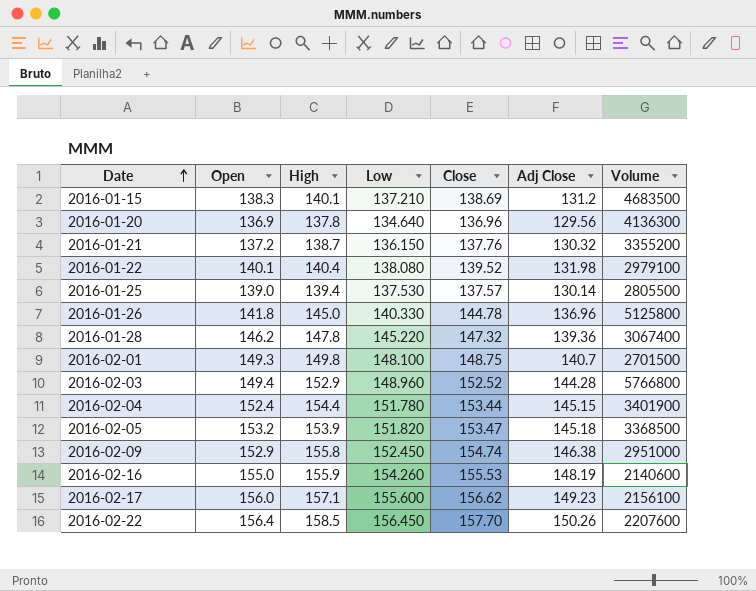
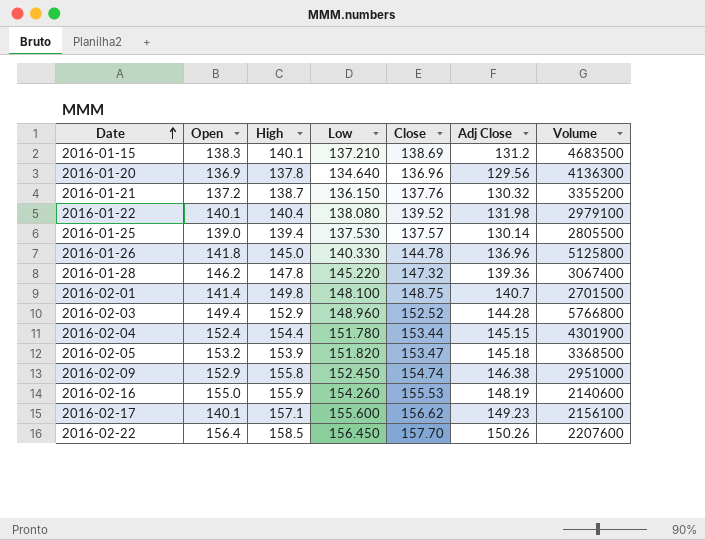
2016-02-01 | Open: 149.3 -> 141.4
2016-02-04 | Volume: 3401900 -> 4301900
2016-02-17 | Open: 156.0 -> 140.1

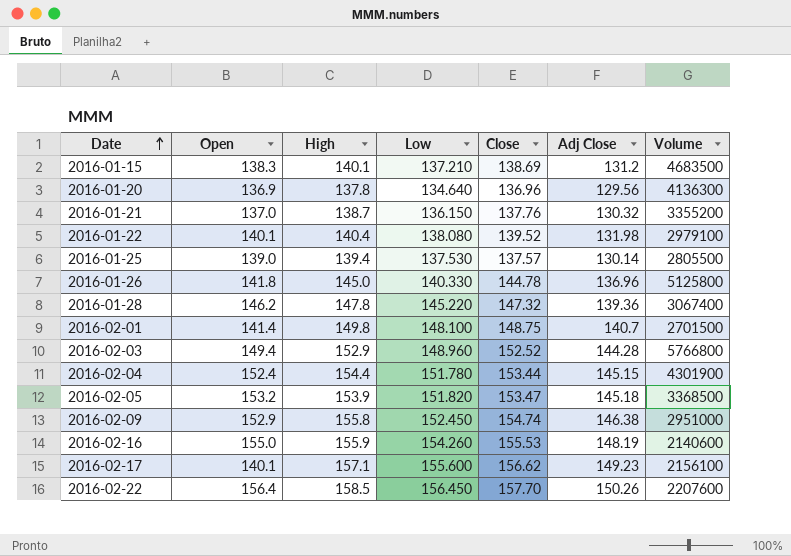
2016-01-21 | Open: 137.2 -> 137.0

